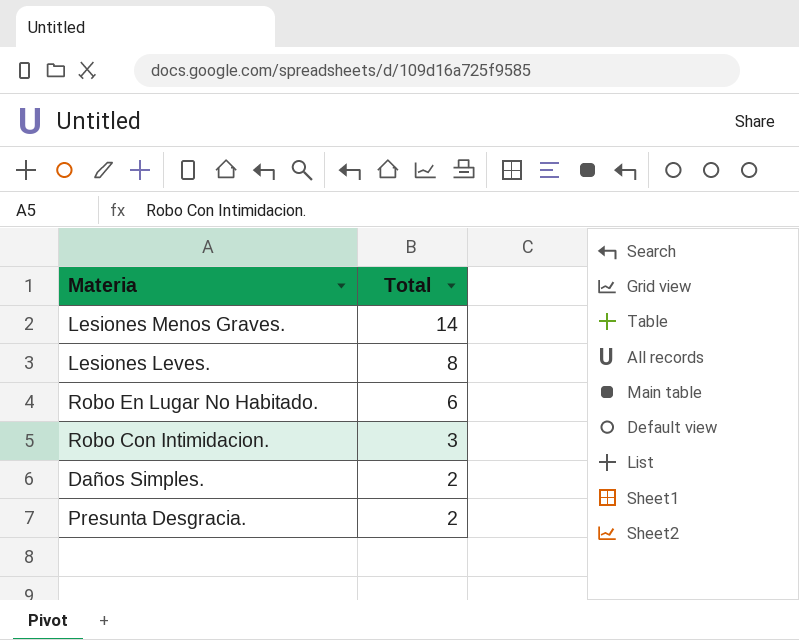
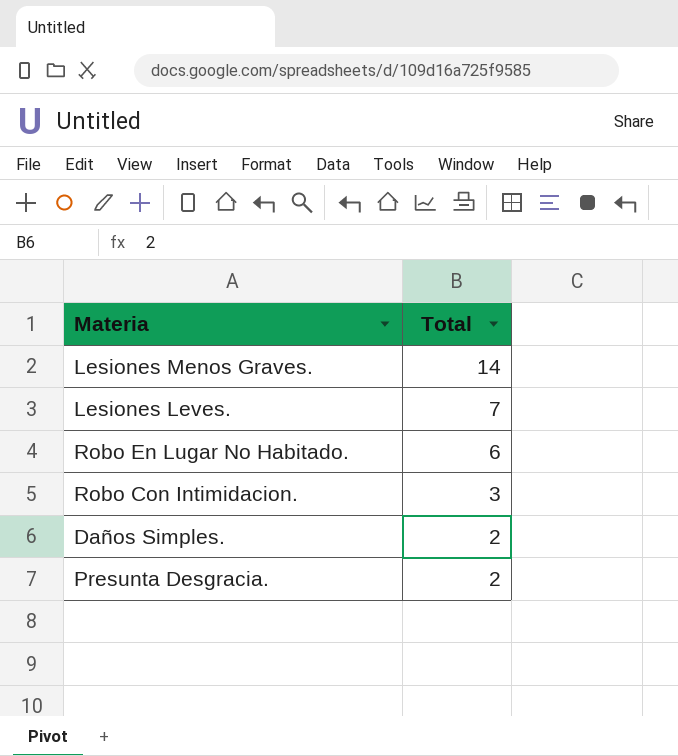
Lesiones Leves. | Total: 8 -> 7

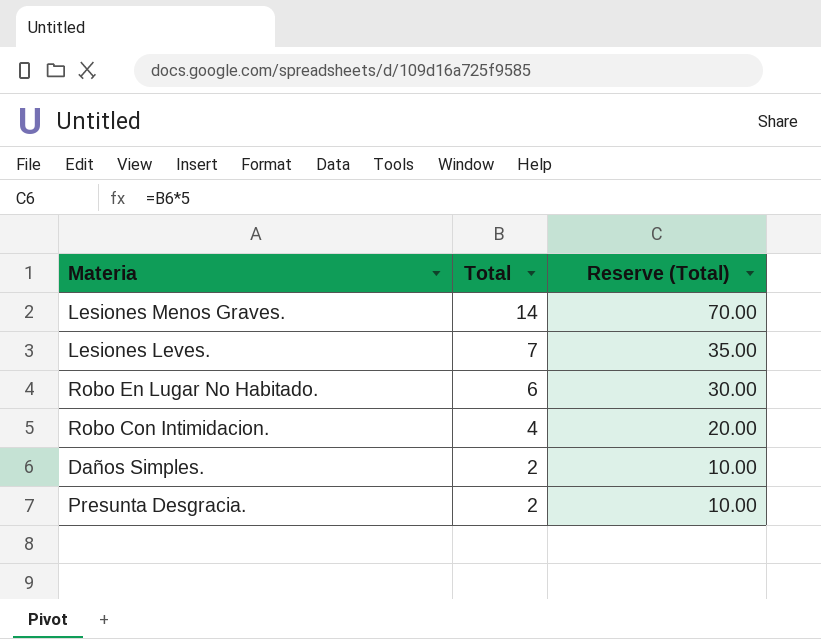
column Reserve (Total) | formula: none -> [Total] * 5
Robo Con Intimidacion. | Total: 3 -> 4

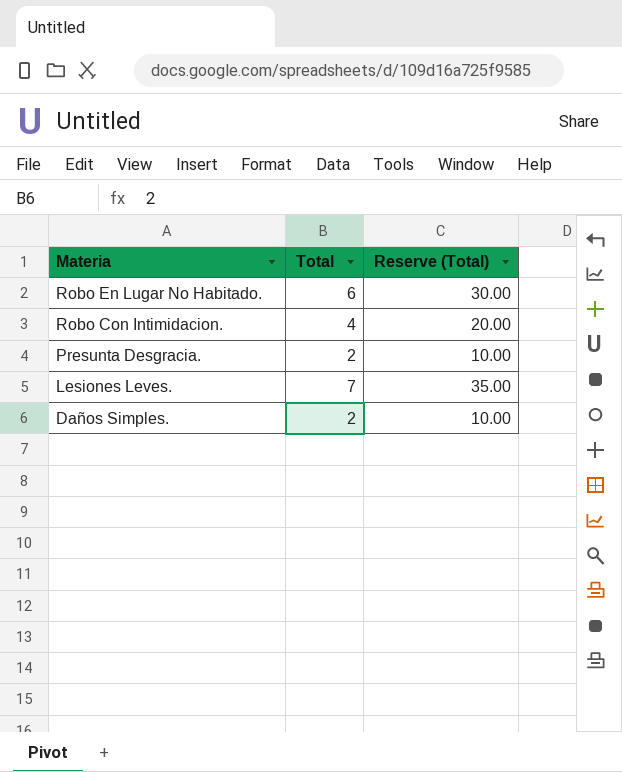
row order: Total descending -> Materia descending
row Lesiones Menos Graves.: 14 | 70.00 -> none

